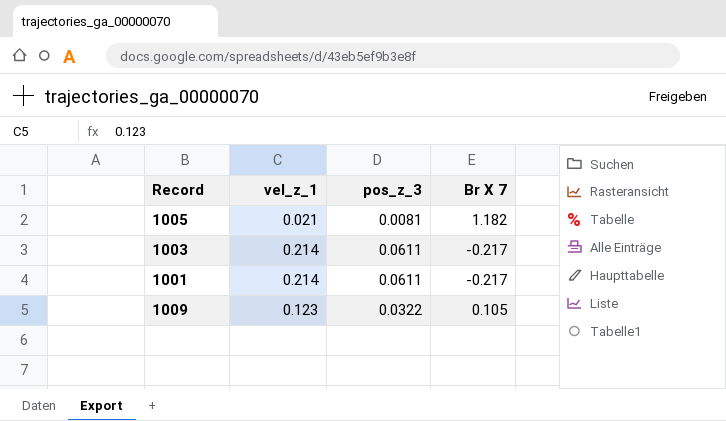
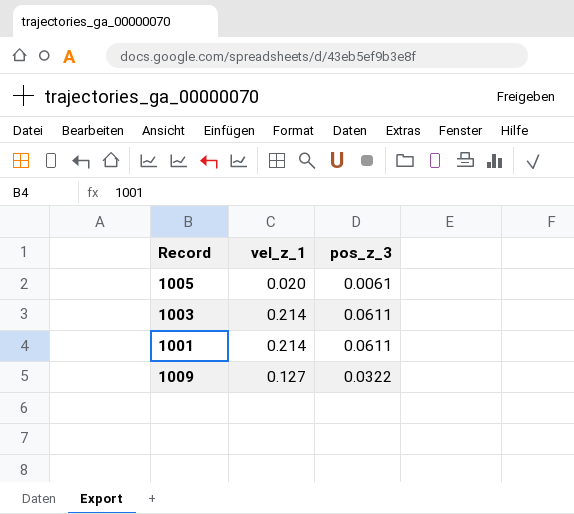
column Br X 7 | position: 4 -> none
1005 | vel_z_1: 0.021 -> 0.020
1005 | pos_z_3: 0.0081 -> 0.0061
1009 | vel_z_1: 0.123 -> 0.127

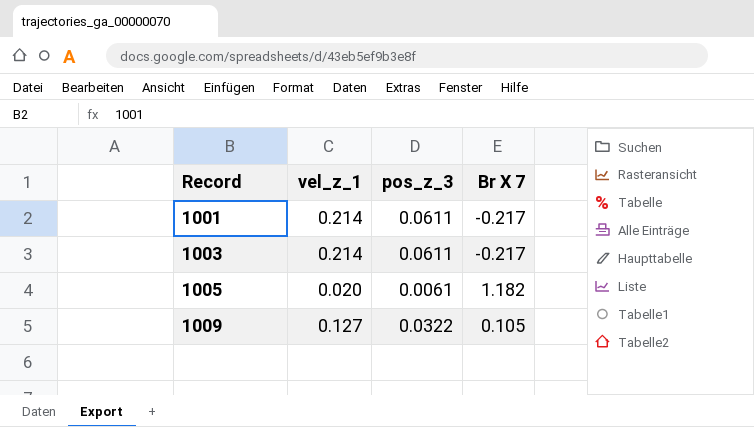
row order: none -> Record ascending
column Br X 7 | position: none -> 4

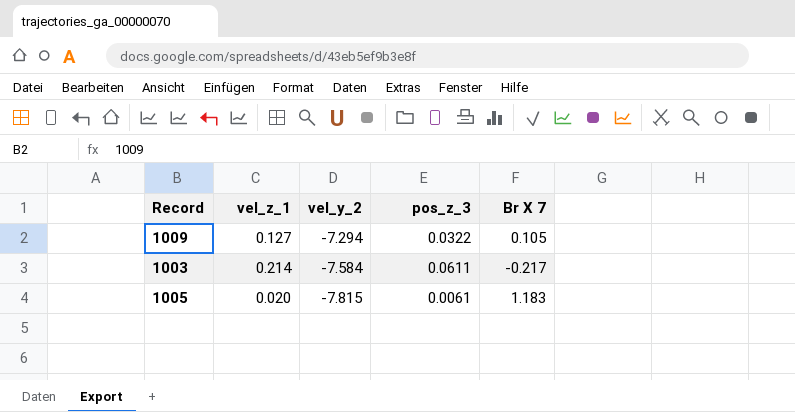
row order: Record ascending -> vel_y_2 descending
column vel_y_2 | position: none -> 3
row 1001: 0.214 | 0.0611 | -0.217 -> none
1005 | Br X 7: 1.182 -> 1.183

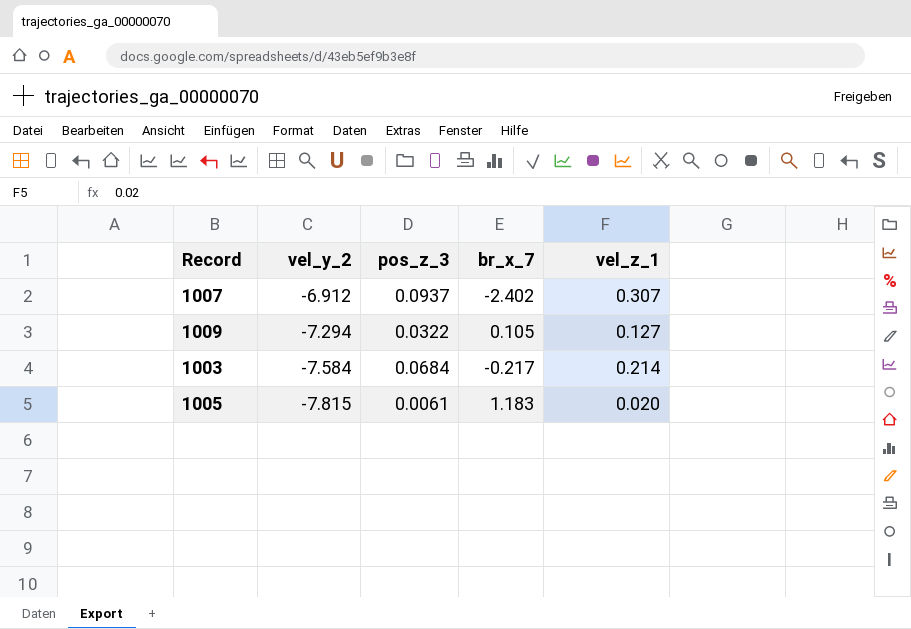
column name: Br X 7 -> br_x_7
column vel_z_1 | position: 2 -> 5
row 1007: none -> -6.912 | 0.0937 | -2.402 | 0.307
1003 | pos_z_3: 0.0611 -> 0.0684

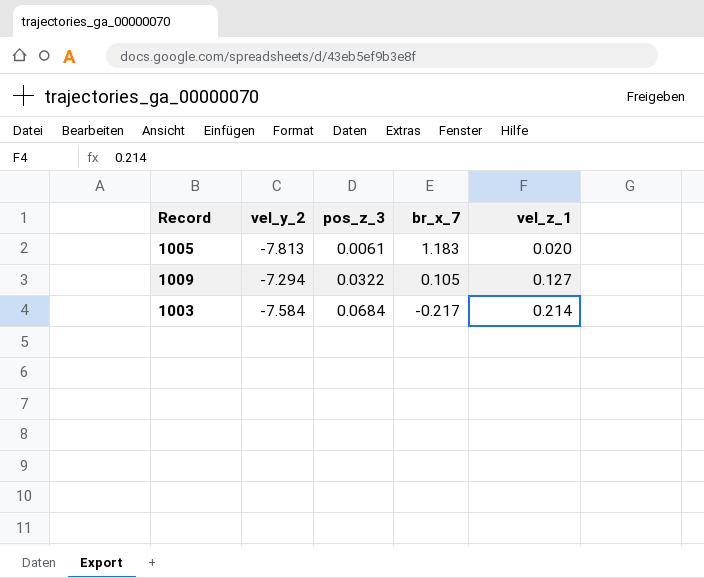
row order: vel_y_2 descending -> pos_z_3 ascending
row 1007: -6.912 | 0.0937 | -2.402 | 0.307 -> none
1005 | vel_y_2: -7.815 -> -7.813

